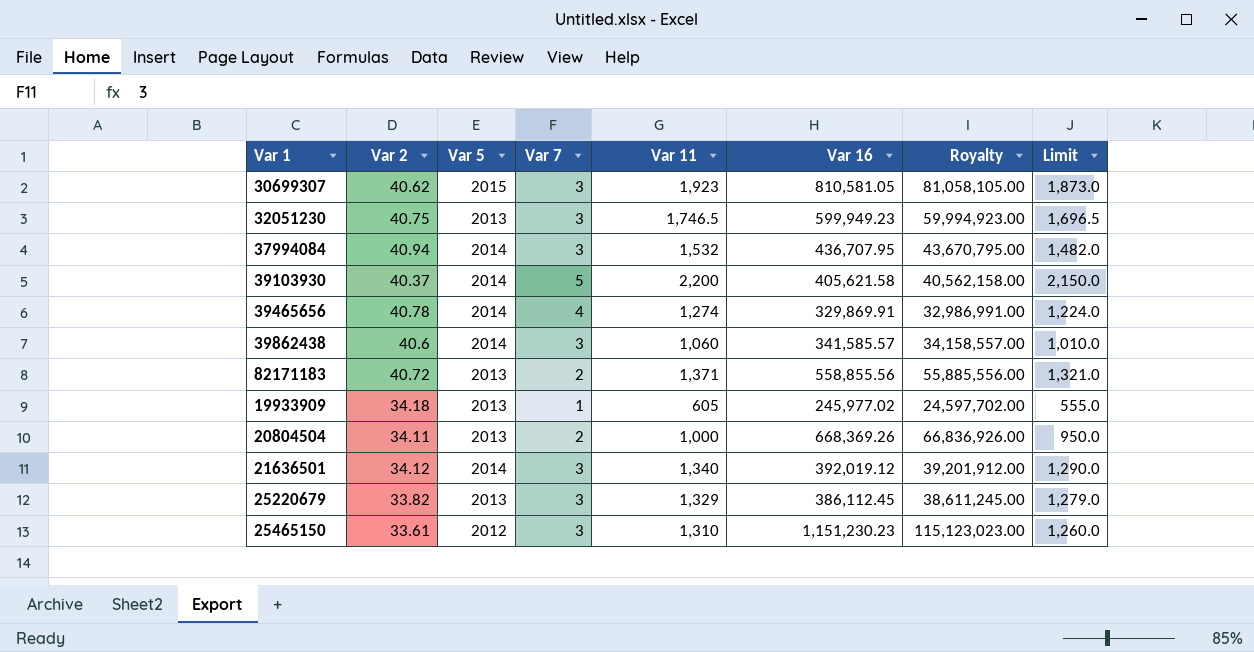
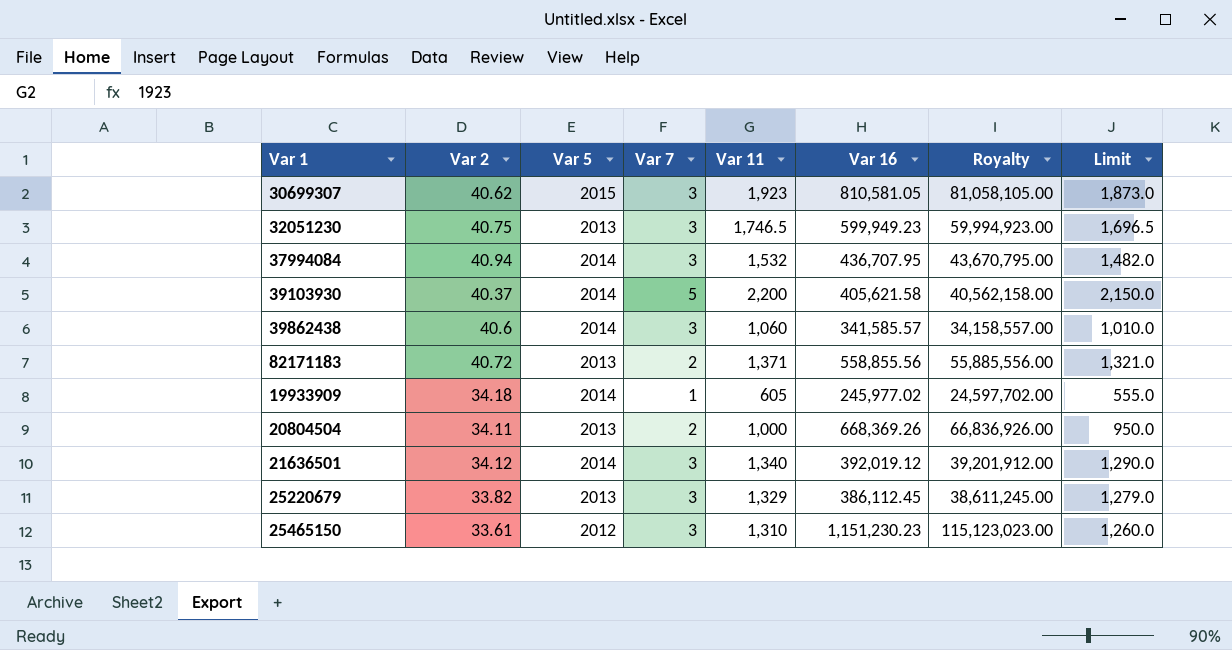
row 39465656: 40.78 | 2014 | 4 | 1,274 | 329,869.91 | 32,986,991.00 | 1,224.0 -> none
19933909 | Var 5: 2013 -> 2014

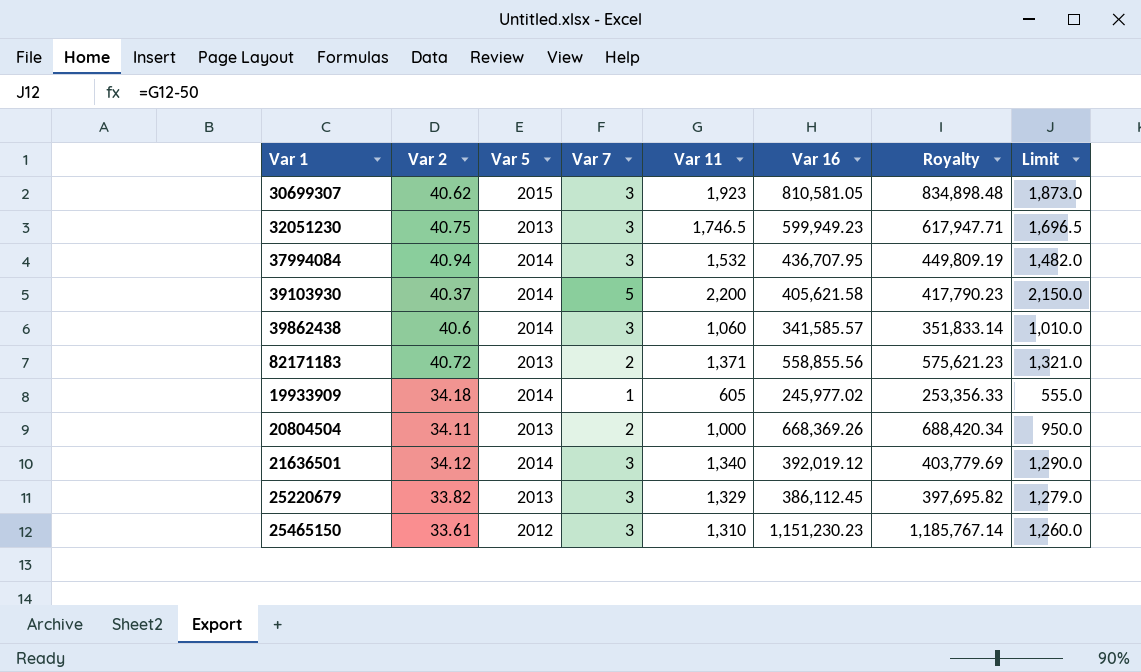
column Royalty | formula: [Var 16] * 100 -> [Var 16] * 1.03

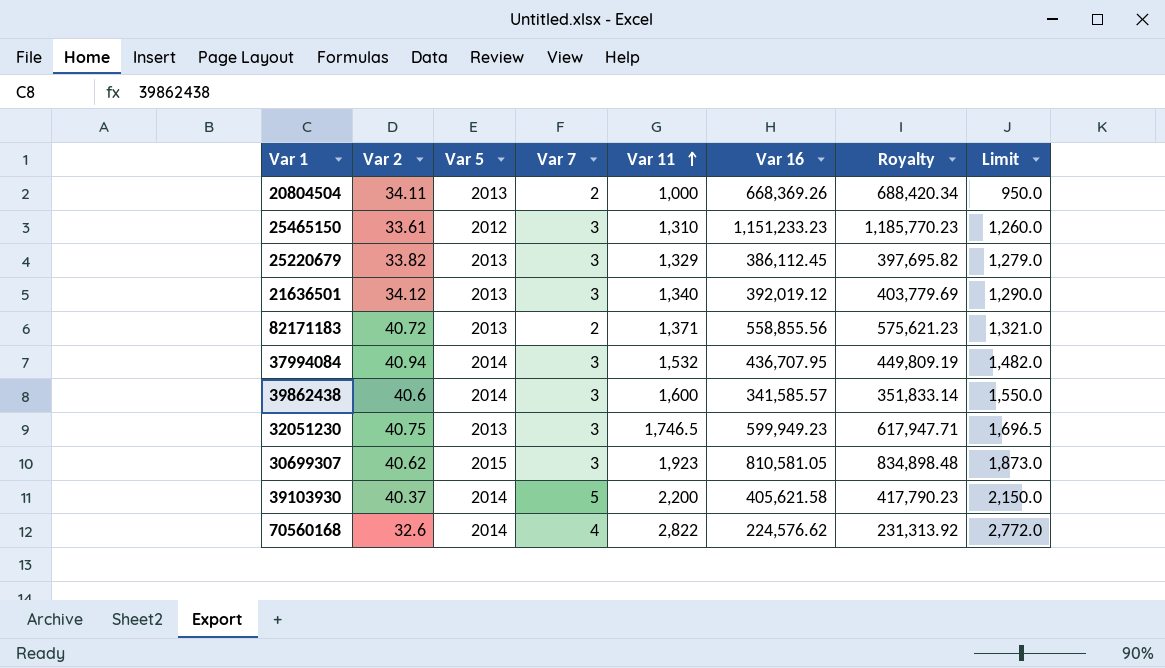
row order: none -> Var 11 ascending
row 19933909: 34.18 | 2014 | 1 | 605 | 245,977.02 | 253,356.33 | 555.0 -> none
25465150 | Var 16: 1,151,230.23 -> 1,151,233.23
25465150 | Royalty: 1,185,767.14 -> 1,185,770.23
21636501 | Var 5: 2014 -> 2013
39862438 | Var 11: 1,060 -> 1,600
39862438 | Limit: 1,010.0 -> 1,550.0
row 70560168: none -> 32.6 | 2014 | 4 | 2,822 | 224,576.62 | 231,313.92 | 2,772.0

